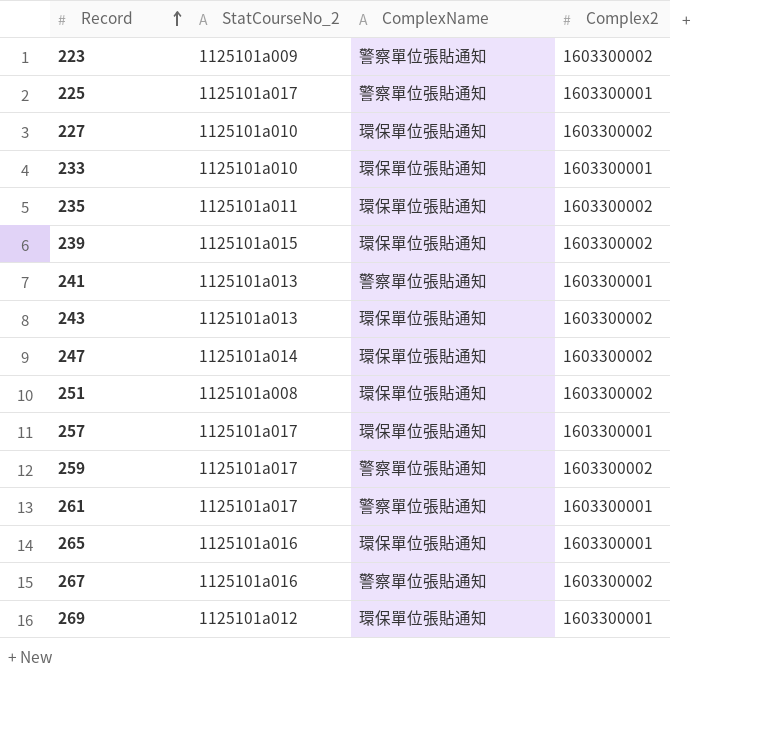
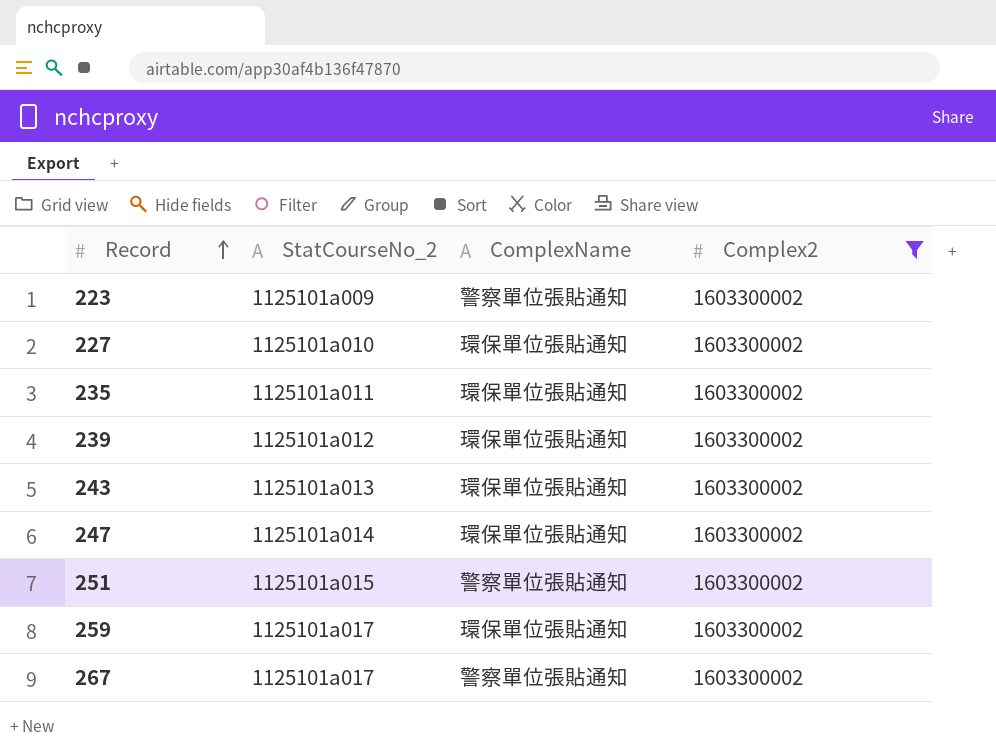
filter: none -> Complex2 = 1603300002
239 | StatCourseNo_2: 1125101a015 -> 1125101a012
251 | StatCourseNo_2: 1125101a008 -> 1125101a015
251 | ComplexName: 環保單位張貼通知 -> 警察單位張貼通知
259 | ComplexName: 警察單位張貼通知 -> 環保單位張貼通知
267 | StatCourseNo_2: 1125101a016 -> 1125101a017

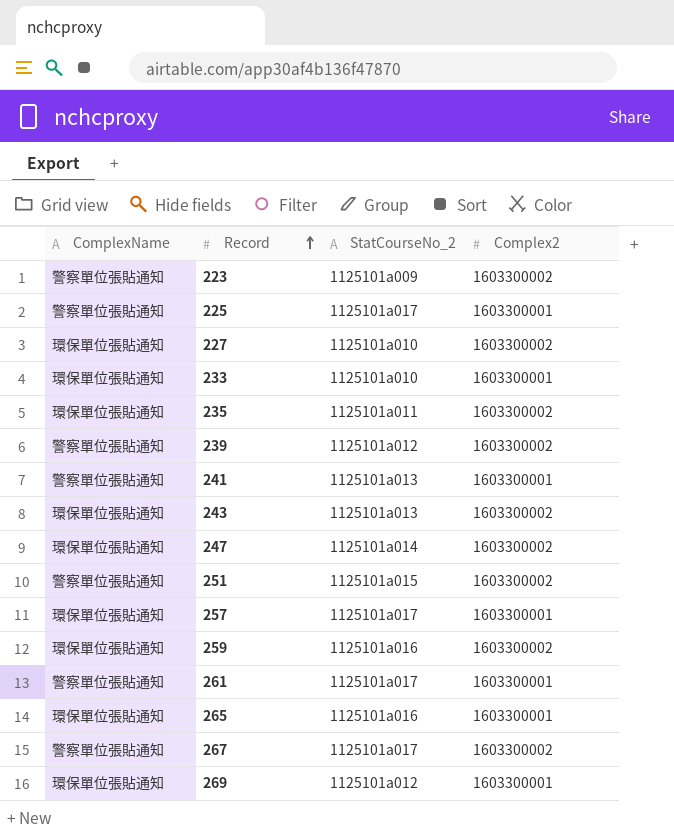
filter: Complex2 = 1603300002 -> none
column ComplexName | position: 3 -> 1
239 | ComplexName: 環保單位張貼通知 -> 警察單位張貼通知
259 | StatCourseNo_2: 1125101a017 -> 1125101a016

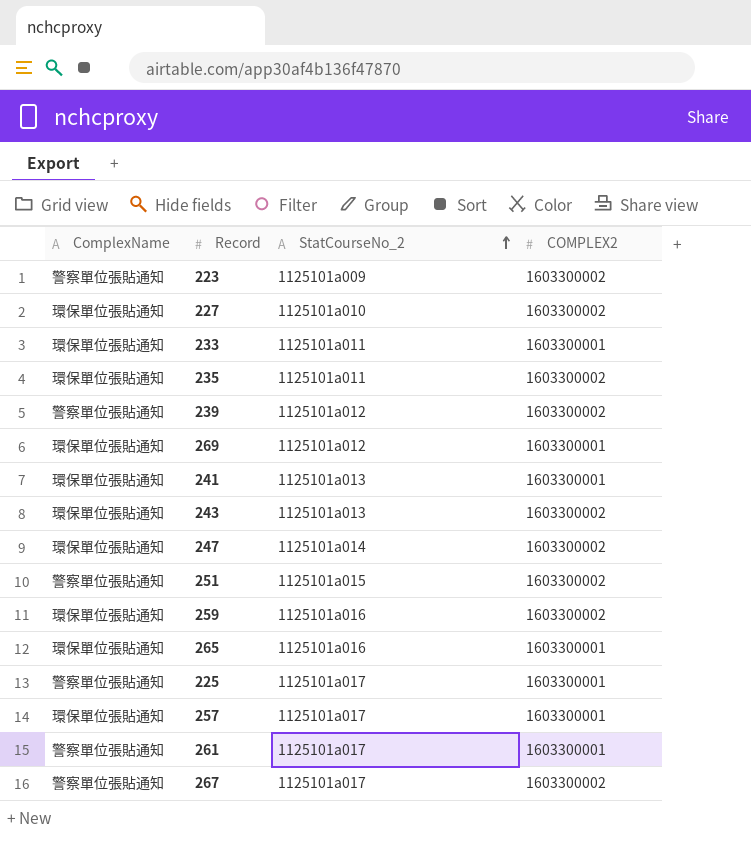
row order: Record ascending -> StatCourseNo_2 ascending
column name: Complex2 -> COMPLEX2
233 | StatCourseNo_2: 1125101a010 -> 1125101a011
241 | ComplexName: 警察單位張貼通知 -> 環保單位張貼通知

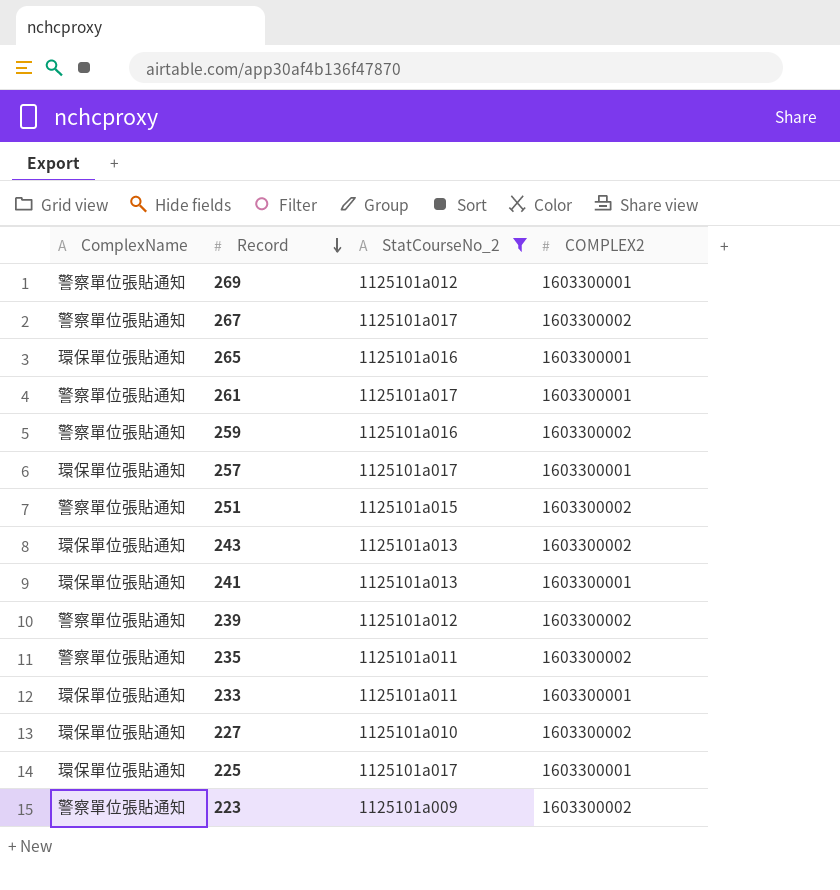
filter: none -> StatCourseNo_2 != 1125101a014
row order: StatCourseNo_2 ascending -> Record descending
269 | ComplexName: 環保單位張貼通知 -> 警察單位張貼通知
259 | ComplexName: 環保單位張貼通知 -> 警察單位張貼通知
235 | ComplexName: 環保單位張貼通知 -> 警察單位張貼通知
225 | ComplexName: 警察單位張貼通知 -> 環保單位張貼通知

